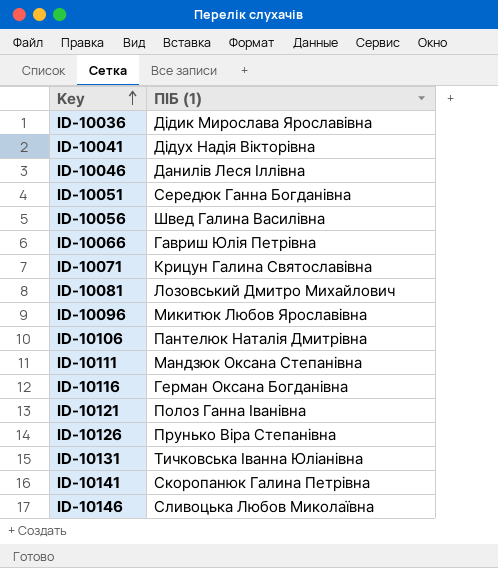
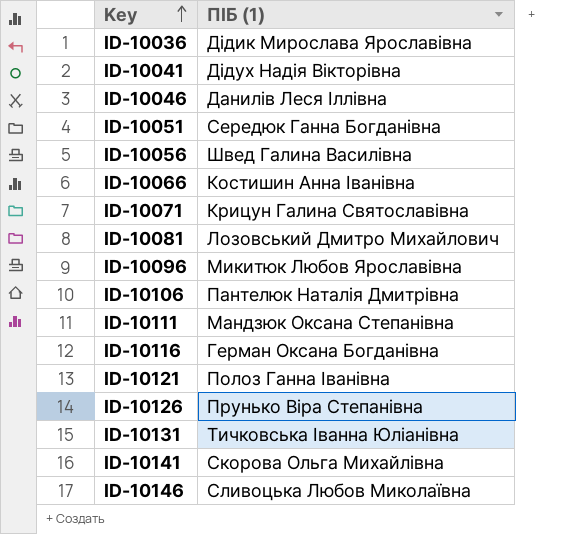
ID-10066 | ПІБ (1): Гавриш Юлія Петрівна -> Костишин Анна Іванівна
ID-10141 | ПІБ (1): Скоропанюк Галина Петрівна -> Скорова Ольга Михайлівна

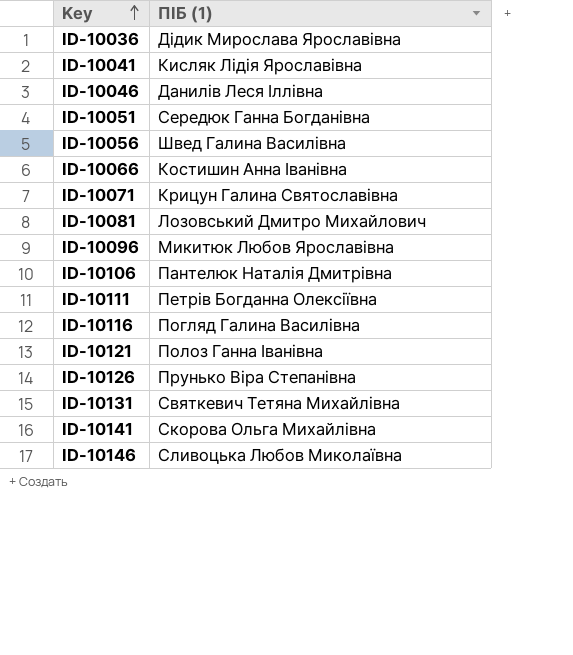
ID-10041 | ПІБ (1): Дідух Надія Вікторівна -> Кисляк Лідія Ярославівна
ID-10111 | ПІБ (1): Мандзюк Оксана Степанівна -> Петрів Богданна Олексіївна
ID-10116 | ПІБ (1): Герман Оксана Богданівна -> Погляд Галина Василівна
ID-10131 | ПІБ (1): Тичковська Іванна Юліанівна -> Святкевич Тетяна Михайлівна

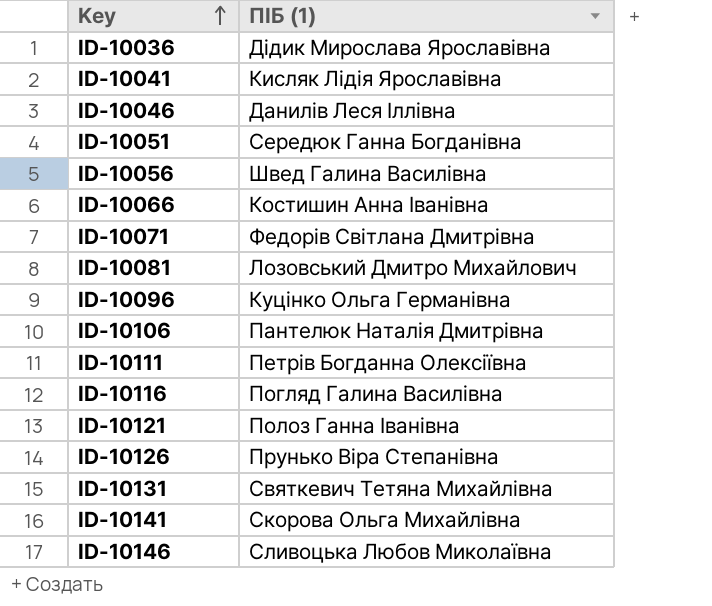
ID-10071 | ПІБ (1): Крицун Галина Святославівна -> Федорів Світлана Дмитрівна
ID-10096 | ПІБ (1): Микитюк Любов Ярославівна -> Куцінко Ольга Германівна

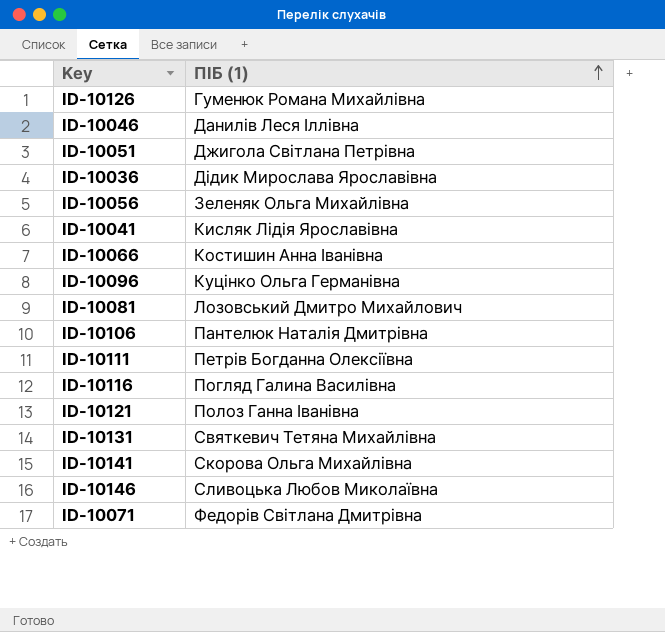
row order: Key ascending -> ПІБ (1) ascending
ID-10126 | ПІБ (1): Прунько Віра Степанівна -> Гуменюк Романа Михайлівна
ID-10051 | ПІБ (1): Cередюк Ганна Богданівна -> Джигола Світлана Петрівна
ID-10056 | ПІБ (1): Швед Галина Василівна -> Зеленяк Ольга Михайлівна

